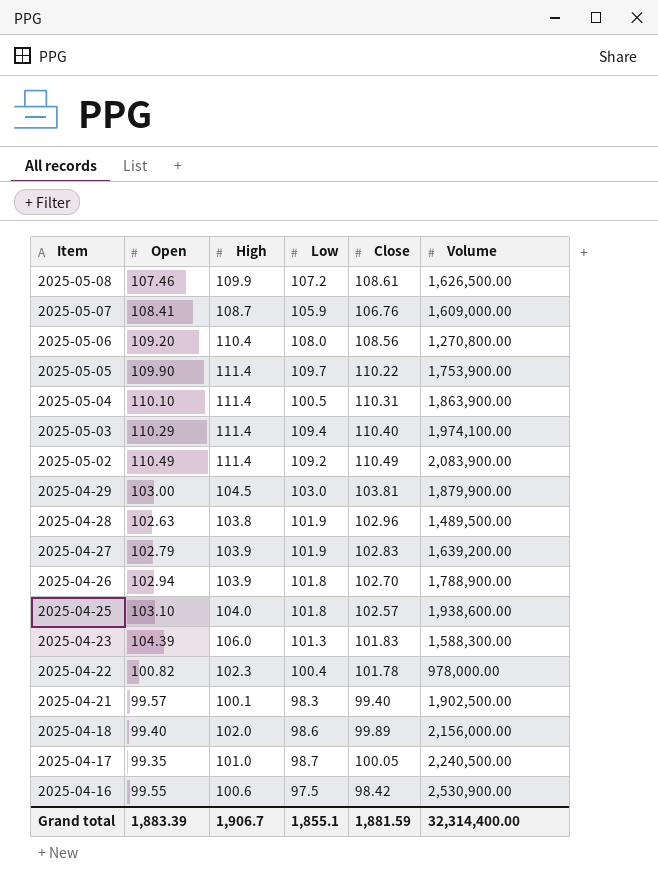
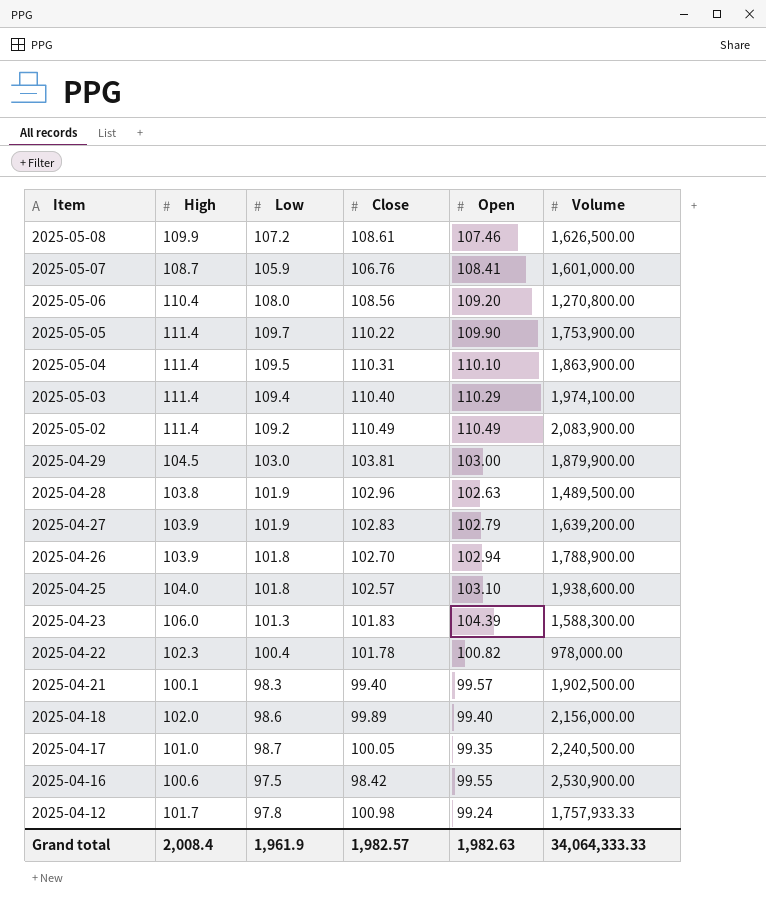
column Open | position: 2 -> 5
2025-05-07 | Volume: 1,609,000.00 -> 1,601,000.00
2025-05-04 | Low: 100.5 -> 109.5
row 2025-04-12: none -> 101.7 | 97.8 | 100.98 | 99.24 | 1,757,933.33
Grand total | High: 1,906.7 -> 2,008.4
Grand total | Low: 1,855.1 -> 1,961.9
Grand total | Close: 1,881.59 -> 1,982.57
Grand total | Open: 1,883.39 -> 1,982.63
Grand total | Volume: 32,314,400.00 -> 34,064,333.33

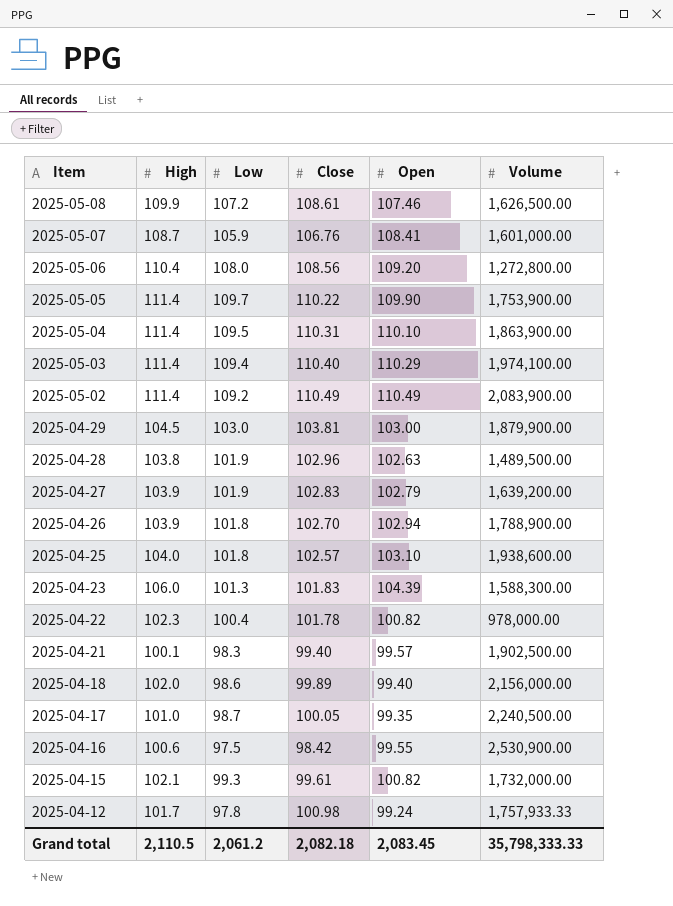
2025-05-06 | Volume: 1,270,800.00 -> 1,272,800.00
row 2025-04-15: none -> 102.1 | 99.3 | 99.61 | 100.82 | 1,732,000.00
Grand total | High: 2,008.4 -> 2,110.5
Grand total | Low: 1,961.9 -> 2,061.2
Grand total | Close: 1,982.57 -> 2,082.18
Grand total | Open: 1,982.63 -> 2,083.45
Grand total | Volume: 34,064,333.33 -> 35,798,333.33

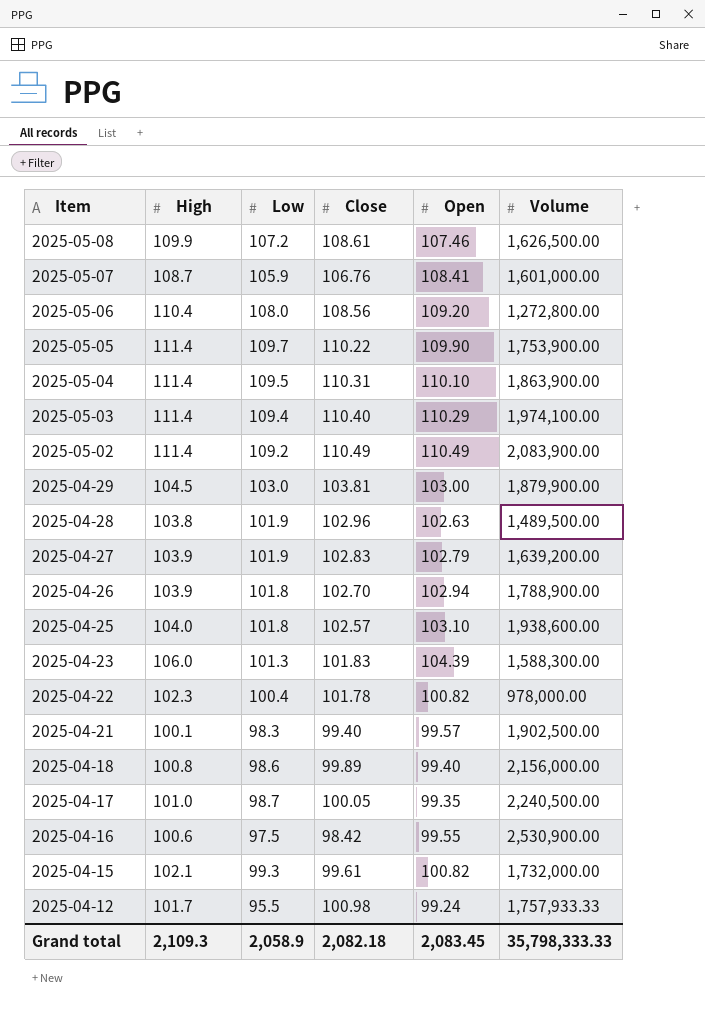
2025-04-18 | High: 102.0 -> 100.8
2025-04-12 | Low: 97.8 -> 95.5
Grand total | High: 2,110.5 -> 2,109.3
Grand total | Low: 2,061.2 -> 2,058.9

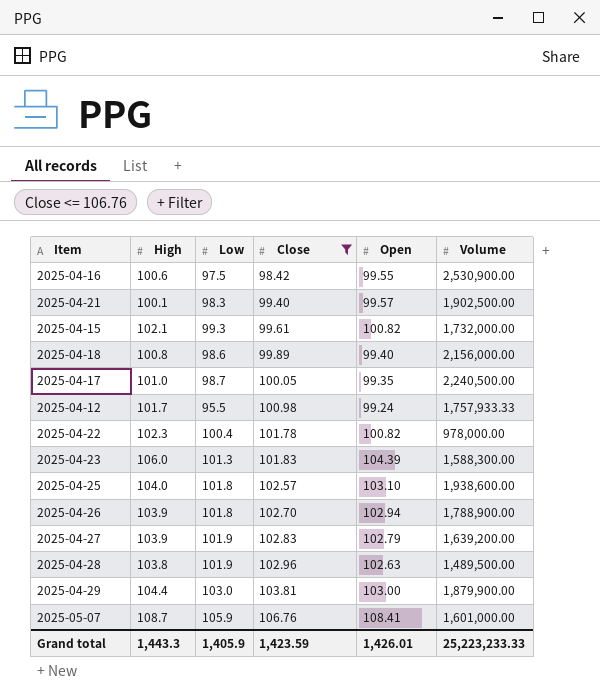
filter: none -> Close <= 106.76
row order: Item descending -> Close ascending
2025-04-29 | High: 104.5 -> 104.4
Grand total | High: 2,109.3 -> 1,443.3
Grand total | Low: 2,058.9 -> 1,405.9
Grand total | Close: 2,082.18 -> 1,423.59
Grand total | Open: 2,083.45 -> 1,426.01
Grand total | Volume: 35,798,333.33 -> 25,223,233.33

